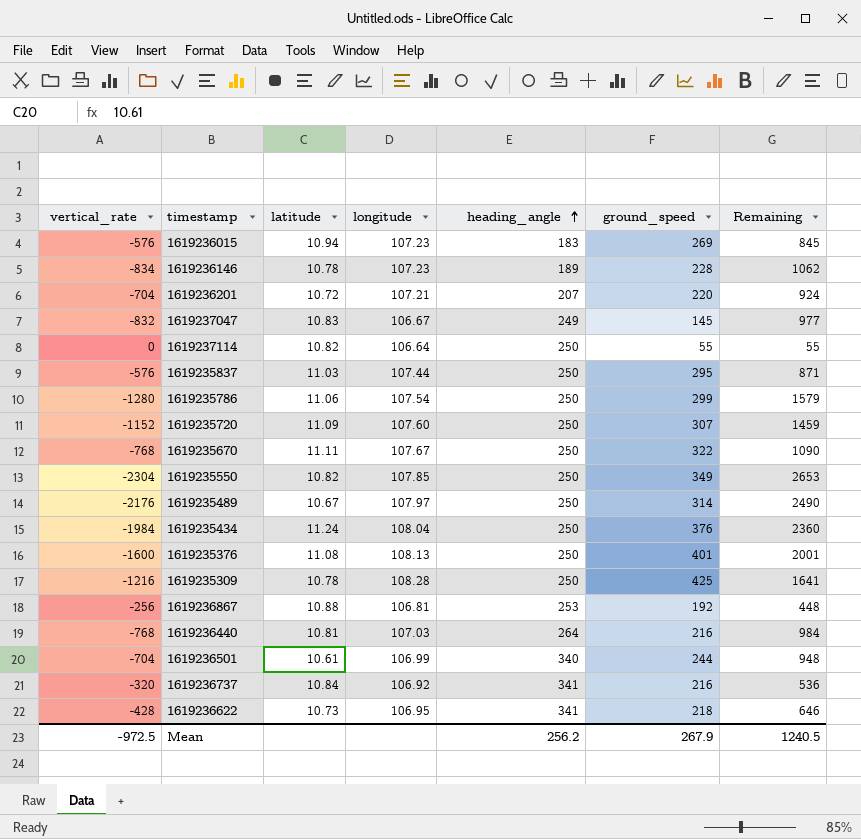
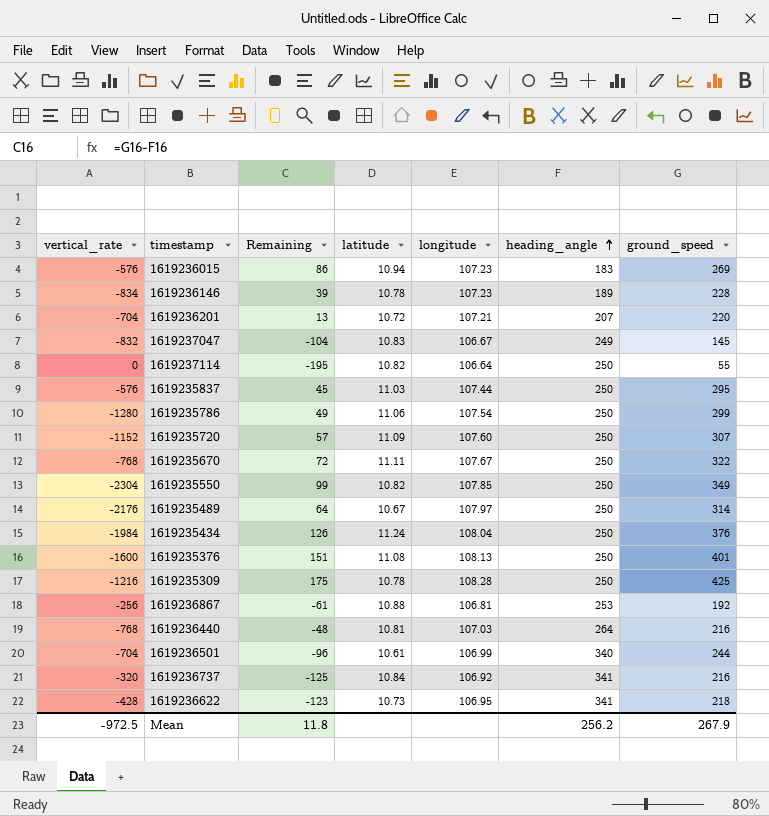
column Remaining | formula: [ground_speed] - [vertical_rate] -> [ground_speed] - [heading_angle]
column Remaining | position: 7 -> 3
Mean | Remaining: 1240.5 -> 11.8

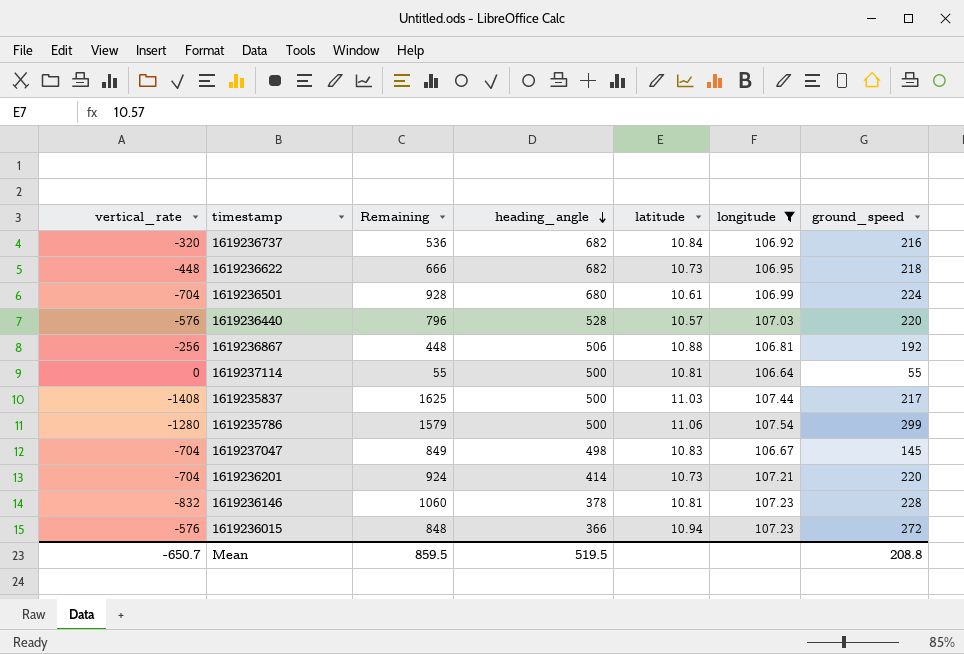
filter: none -> longitude <= 107.54
row order: heading_angle ascending -> heading_angle descending
column Remaining | formula: [ground_speed] - [heading_angle] -> [ground_speed] - [vertical_rate]
column heading_angle | position: 6 -> 4
1619236737 | heading_angle: 341 -> 682
1619236622 | vertical_rate: -428 -> -448
1619236622 | heading_angle: 341 -> 682
1619236501 | heading_angle: 340 -> 680
1619236501 | ground_speed: 244 -> 224
1619236440 | vertical_rate: -768 -> -576
1619236440 | heading_angle: 264 -> 528
1619236440 | latitude: 10.81 -> 10.57
1619236440 | ground_speed: 216 -> 220
1619236867 | heading_angle: 253 -> 506
1619237114 | heading_angle: 250 -> 500
1619237114 | latitude: 10.82 -> 10.81
1619235837 | vertical_rate: -576 -> -1408
1619235837 | heading_angle: 250 -> 500
1619235837 | ground_speed: 295 -> 217
1619235786 | heading_angle: 250 -> 500
1619237047 | vertical_rate: -832 -> -704
1619237047 | heading_angle: 249 -> 498
1619236201 | heading_angle: 207 -> 414
1619236201 | latitude: 10.72 -> 10.73
1619236146 | vertical_rate: -834 -> -832
1619236146 | heading_angle: 189 -> 378
1619236146 | latitude: 10.78 -> 10.81
1619236015 | heading_angle: 183 -> 366
1619236015 | ground_speed: 269 -> 272
Mean | vertical_rate: -972.5 -> -650.7
Mean | Remaining: 11.8 -> 859.5
Mean | heading_angle: 256.2 -> 519.5
Mean | ground_speed: 267.9 -> 208.8

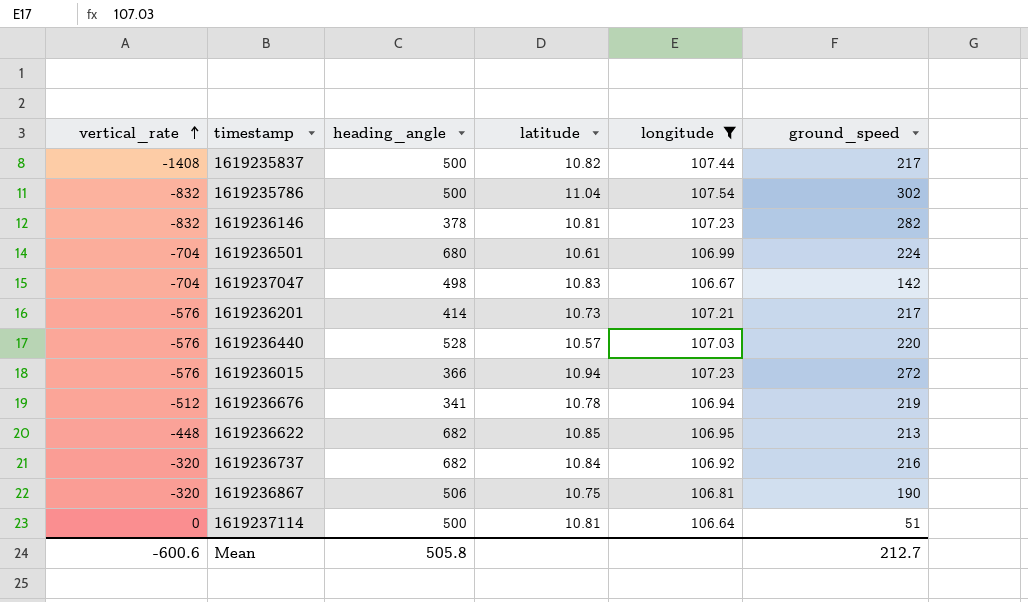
row order: heading_angle descending -> vertical_rate ascending
column Remaining | formula: [ground_speed] - [vertical_rate] -> none
1619235837 | latitude: 11.03 -> 10.82
1619235786 | vertical_rate: -1280 -> -832
1619235786 | latitude: 11.06 -> 11.04
1619235786 | ground_speed: 299 -> 302
1619236146 | ground_speed: 228 -> 282
1619237047 | ground_speed: 145 -> 142
1619236201 | vertical_rate: -704 -> -576
1619236201 | ground_speed: 220 -> 217
row 1619236676: none -> -512 | 341 | 10.78 | 106.94 | 219
1619236622 | latitude: 10.73 -> 10.85
1619236622 | ground_speed: 218 -> 213
1619236867 | vertical_rate: -256 -> -320
1619236867 | latitude: 10.88 -> 10.75
1619236867 | ground_speed: 192 -> 190
1619237114 | ground_speed: 55 -> 51
Mean | vertical_rate: -650.7 -> -600.6
Mean | heading_angle: 519.5 -> 505.8
Mean | ground_speed: 208.8 -> 212.7

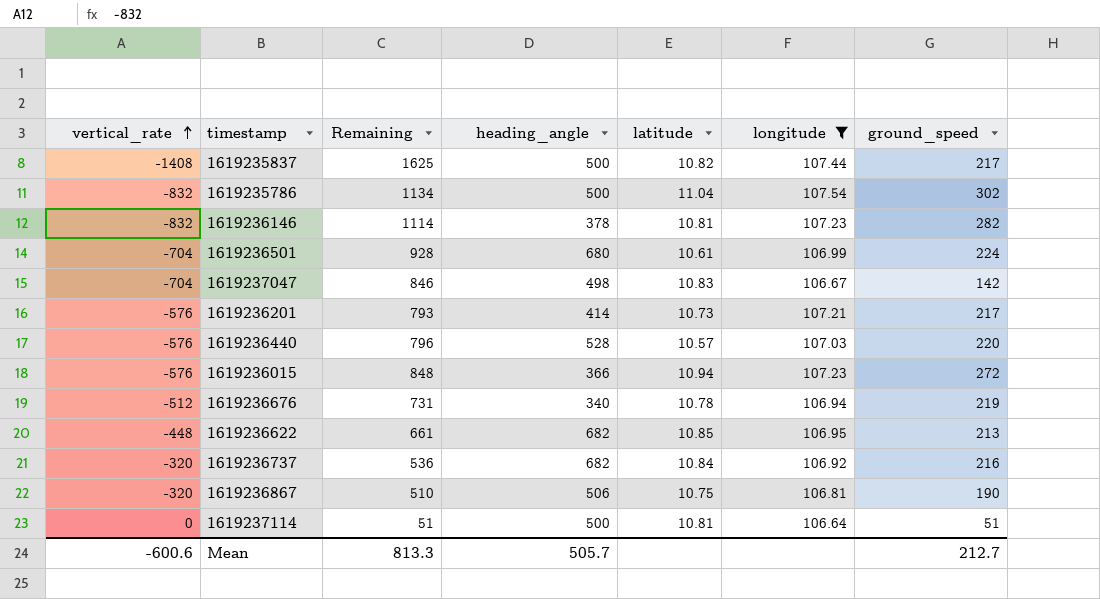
column Remaining | formula: none -> [ground_speed] - [vertical_rate]
1619236676 | heading_angle: 341 -> 340
Mean | heading_angle: 505.8 -> 505.7

